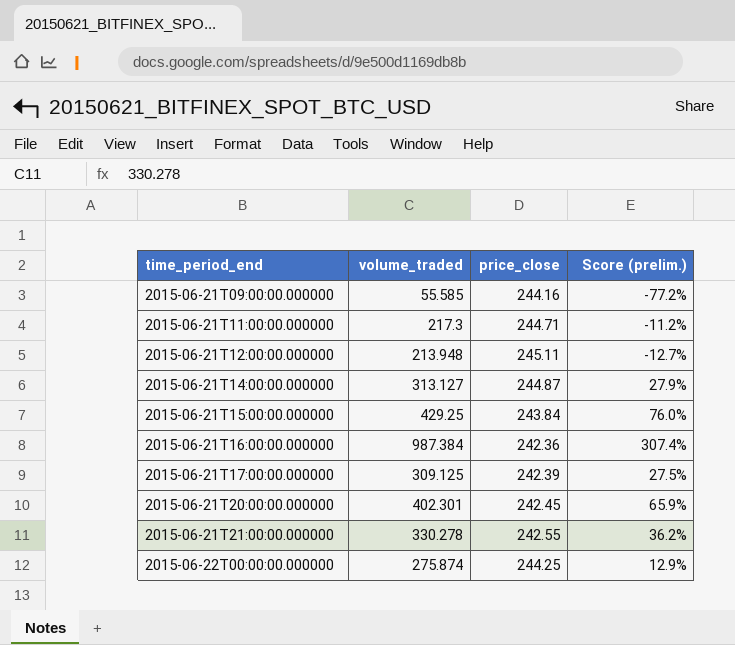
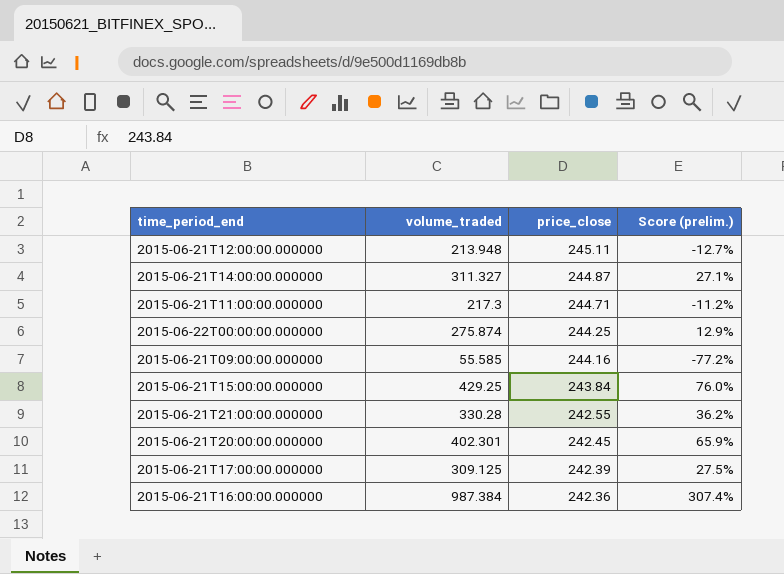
row order: time_period_end ascending -> price_close descending
2015-06-21T14:00:00.000000 | volume_traded: 313.127 -> 311.327
2015-06-21T14:00:00.000000 | Score (prelim.): 27.9% -> 27.1%
2015-06-21T21:00:00.000000 | volume_traded: 330.278 -> 330.28

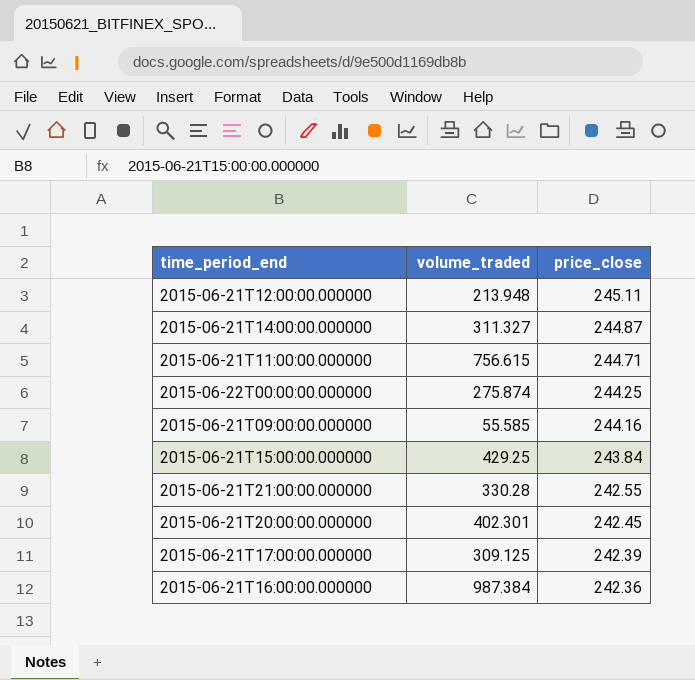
column Score (prelim.) | formula: ([volume_traded] - [price_close]) / [price_close] -> none
2015-06-21T11:00:00.000000 | volume_traded: 217.3 -> 756.615

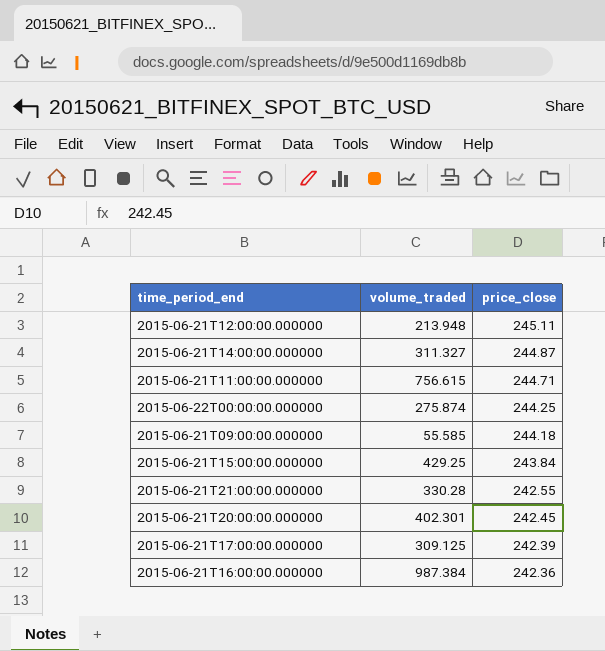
2015-06-21T09:00:00.000000 | price_close: 244.16 -> 244.18

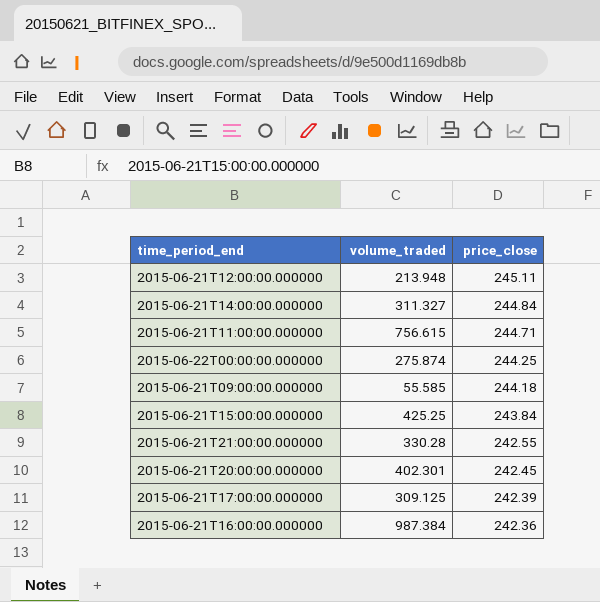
2015-06-21T14:00:00.000000 | price_close: 244.87 -> 244.84
2015-06-21T15:00:00.000000 | volume_traded: 429.25 -> 425.25

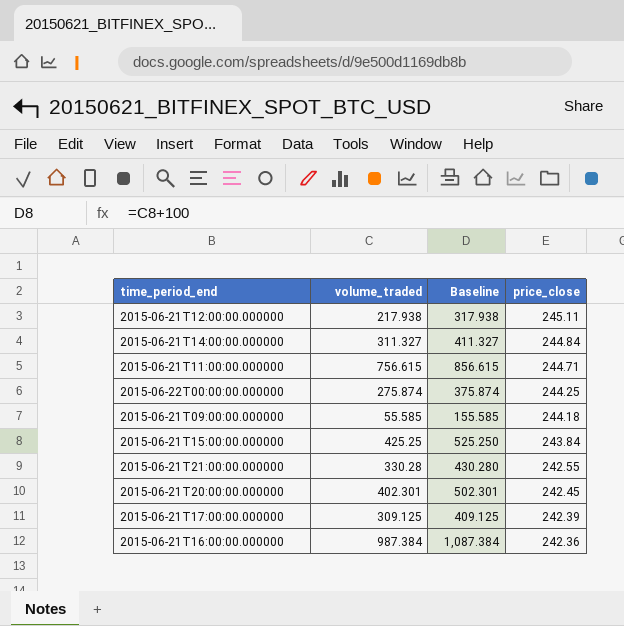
column Baseline | formula: none -> [volume_traded] + 100
2015-06-21T12:00:00.000000 | volume_traded: 213.948 -> 217.938

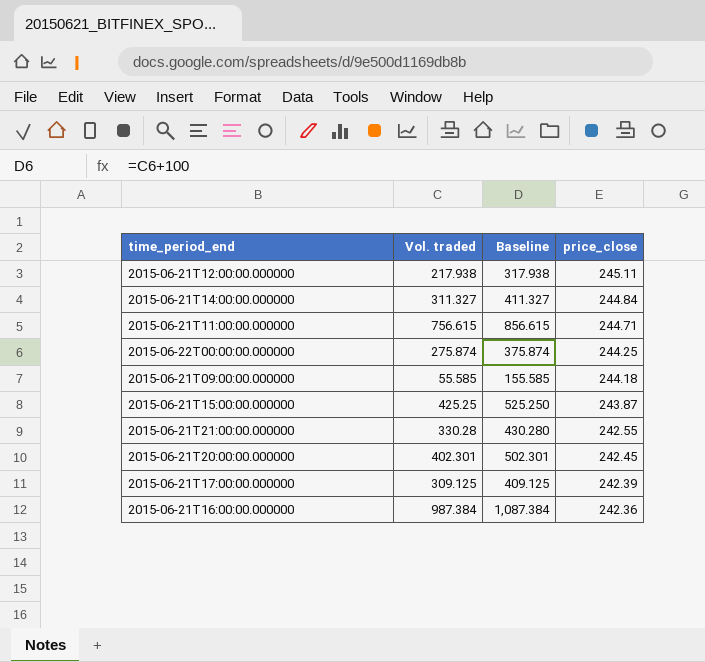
column name: volume_traded -> Vol. traded
2015-06-21T15:00:00.000000 | price_close: 243.84 -> 243.87

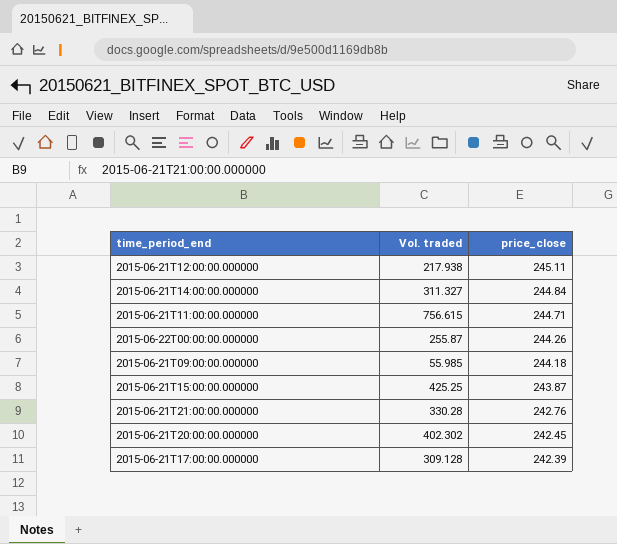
column Baseline | formula: [Vol. traded] + 100 -> none
row 2015-06-21T16:00:00.000000: 987.384 | 1,087.384 | 242.36 -> none
2015-06-22T00:00:00.000000 | Vol. traded: 275.874 -> 255.87
2015-06-22T00:00:00.000000 | price_close: 244.25 -> 244.26
2015-06-21T09:00:00.000000 | Vol. traded: 55.585 -> 55.985
2015-06-21T21:00:00.000000 | price_close: 242.55 -> 242.76
2015-06-21T20:00:00.000000 | Vol. traded: 402.301 -> 402.302
2015-06-21T17:00:00.000000 | Vol. traded: 309.125 -> 309.128

